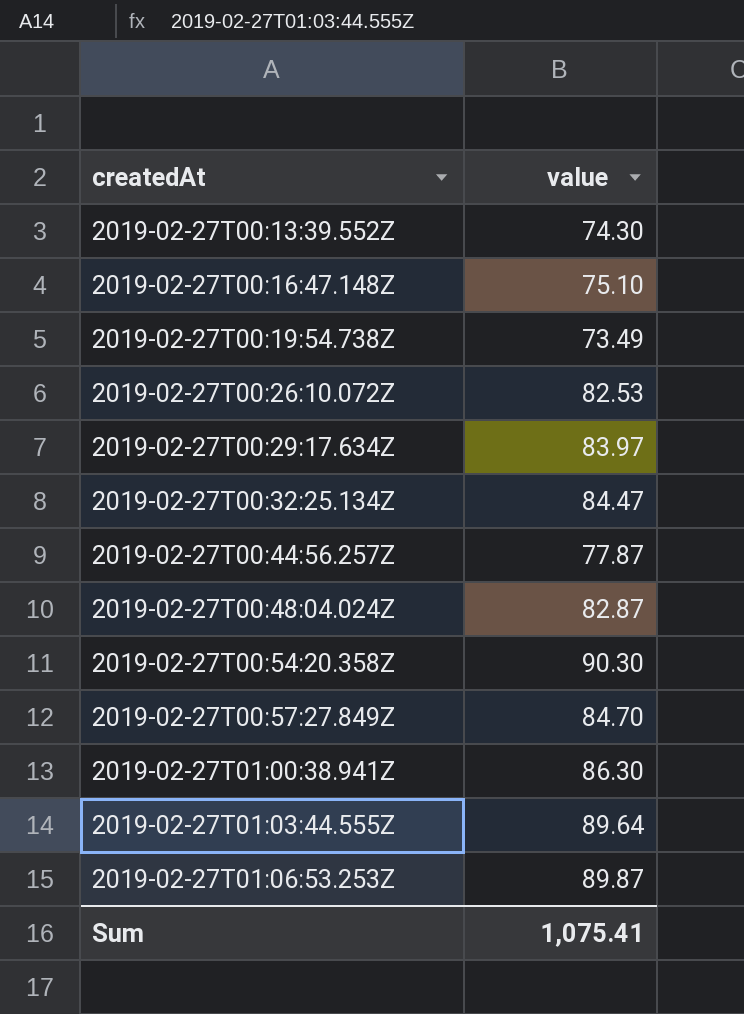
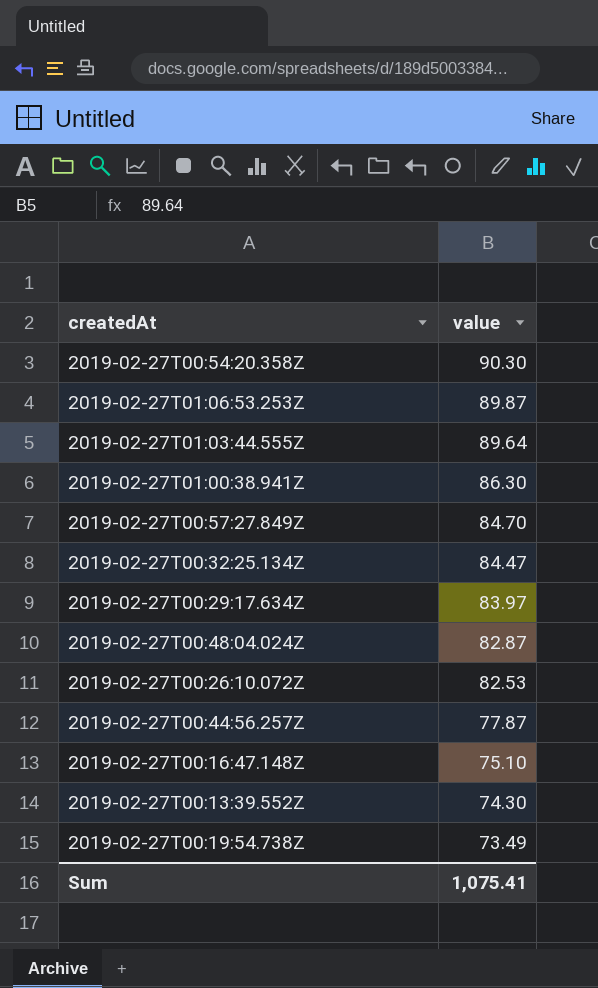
row order: createdAt ascending -> value descending

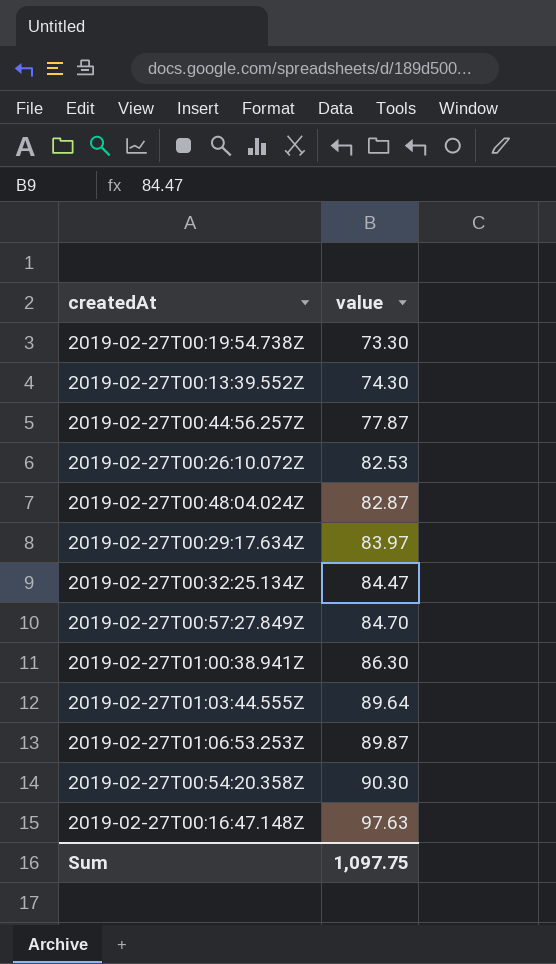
row order: value descending -> value ascending
2019-02-27T00:19:54.738Z | value: 73.49 -> 73.30
2019-02-27T00:16:47.148Z | value: 75.10 -> 97.63
Sum | value: 1,075.41 -> 1,097.75

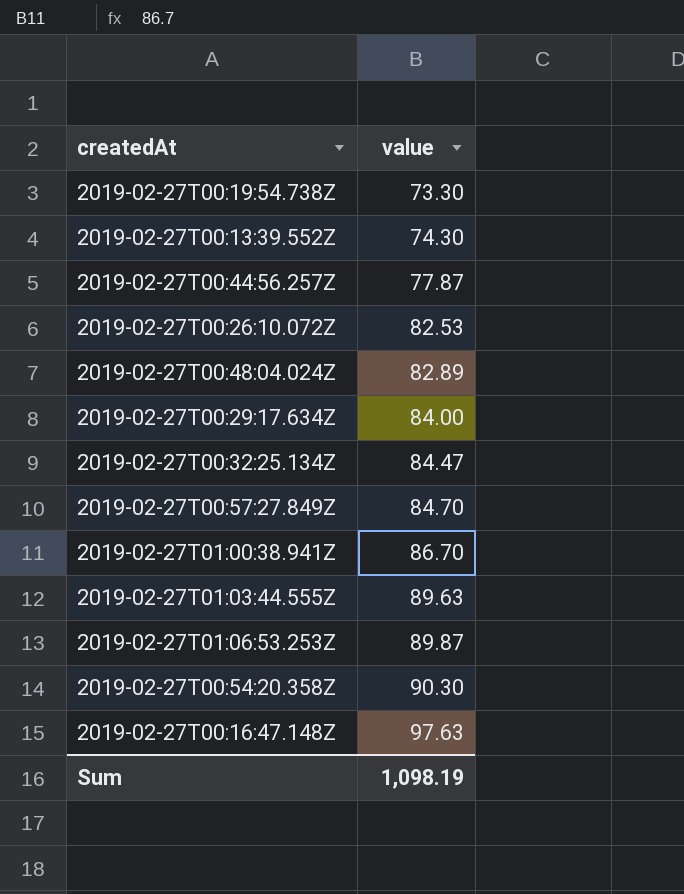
2019-02-27T00:48:04.024Z | value: 82.87 -> 82.89
2019-02-27T00:29:17.634Z | value: 83.97 -> 84.00
2019-02-27T01:00:38.941Z | value: 86.30 -> 86.70
2019-02-27T01:03:44.555Z | value: 89.64 -> 89.63
Sum | value: 1,097.75 -> 1,098.19

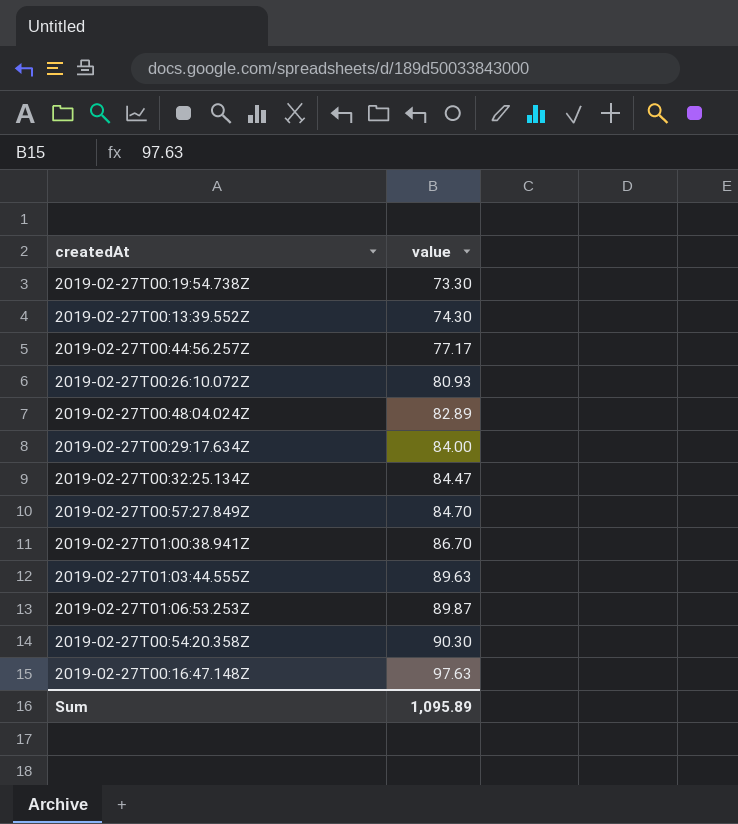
2019-02-27T00:44:56.257Z | value: 77.87 -> 77.17
2019-02-27T00:26:10.072Z | value: 82.53 -> 80.93
Sum | value: 1,098.19 -> 1,095.89

